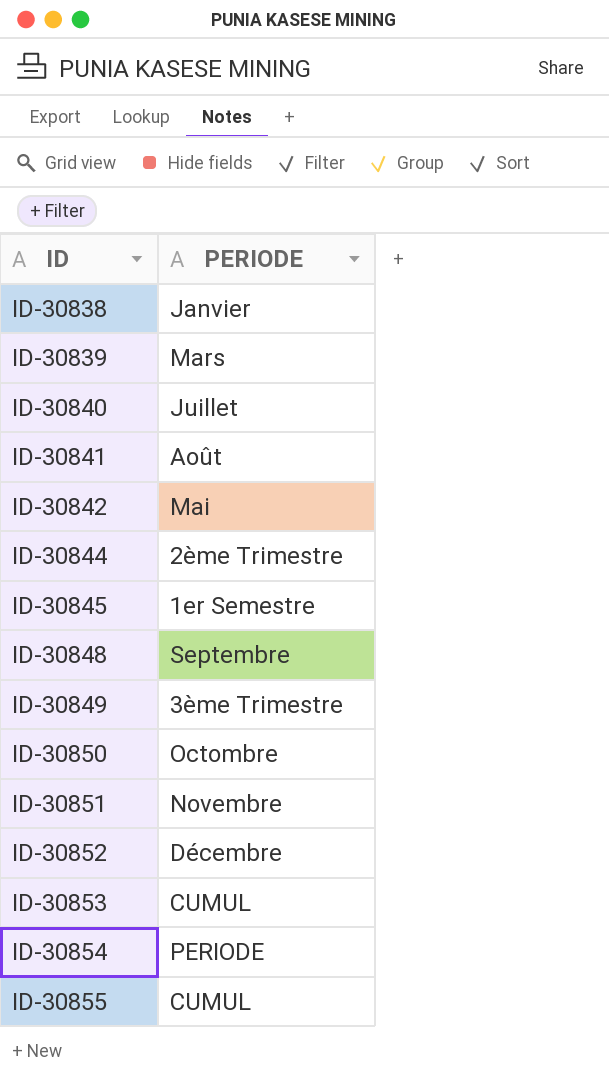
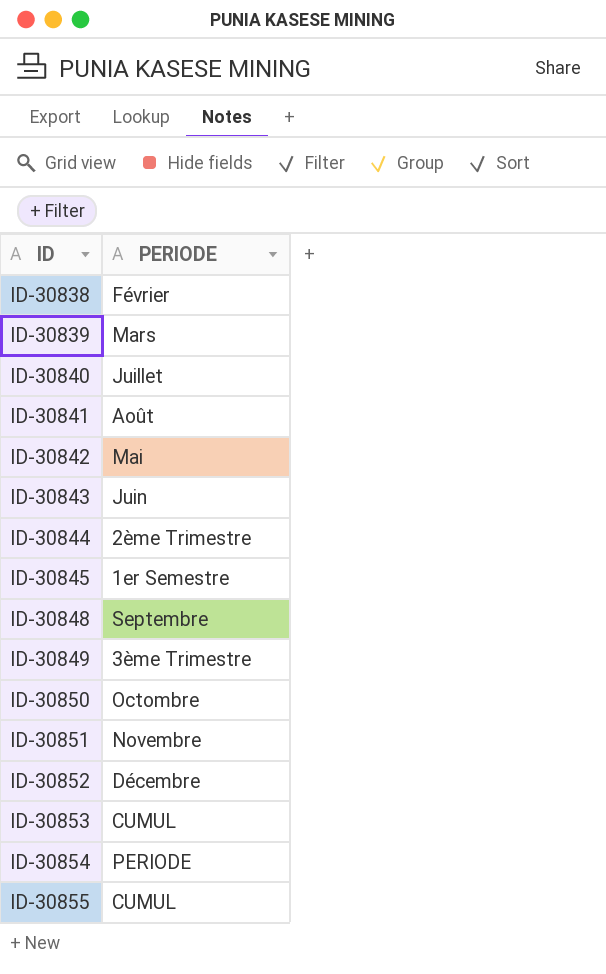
ID-30838 | PERIODE: Janvier -> Février
row ID-30843: none -> Juin

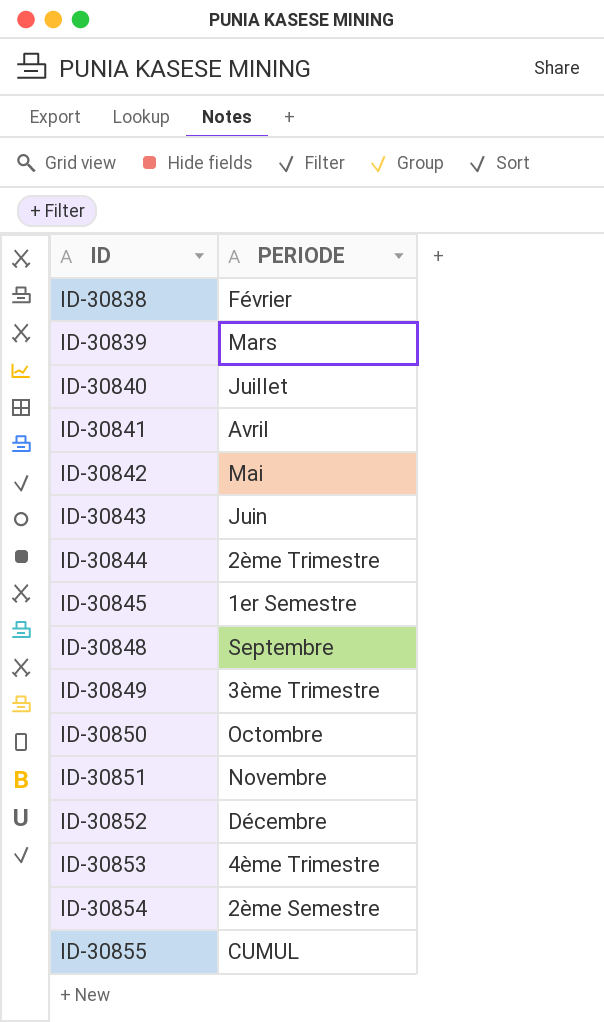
ID-30841 | PERIODE: Août -> Avril
ID-30853 | PERIODE: CUMUL -> 4ème Trimestre
ID-30854 | PERIODE: PERIODE -> 2ème Semestre

